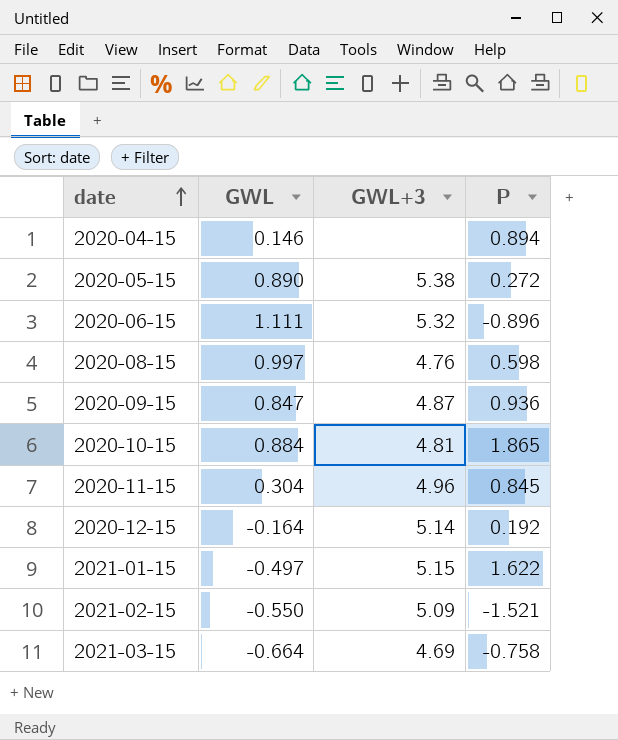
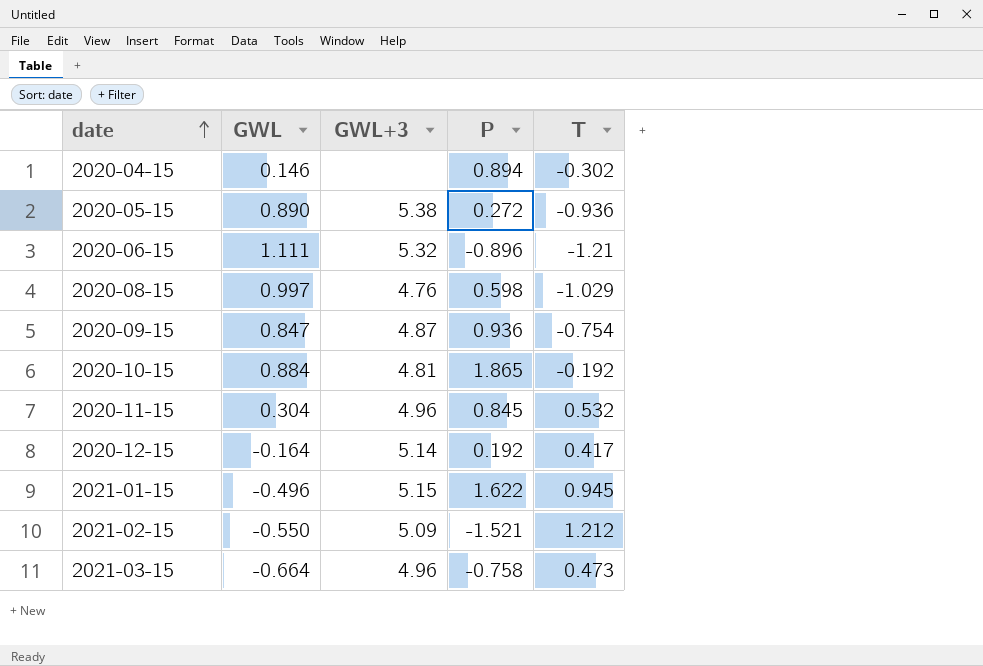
column T | position: none -> 5
2021-01-15 | GWL: -0.497 -> -0.496
2021-03-15 | GWL+3: 4.69 -> 4.96

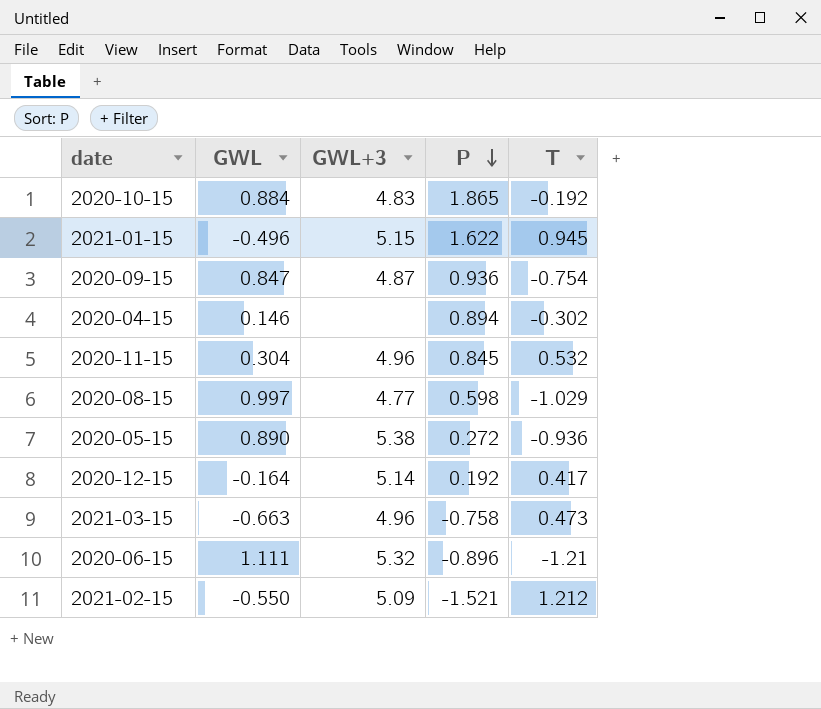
row order: date ascending -> P descending
2020-10-15 | GWL+3: 4.81 -> 4.83
2020-08-15 | GWL+3: 4.76 -> 4.77
2021-03-15 | GWL: -0.664 -> -0.663

